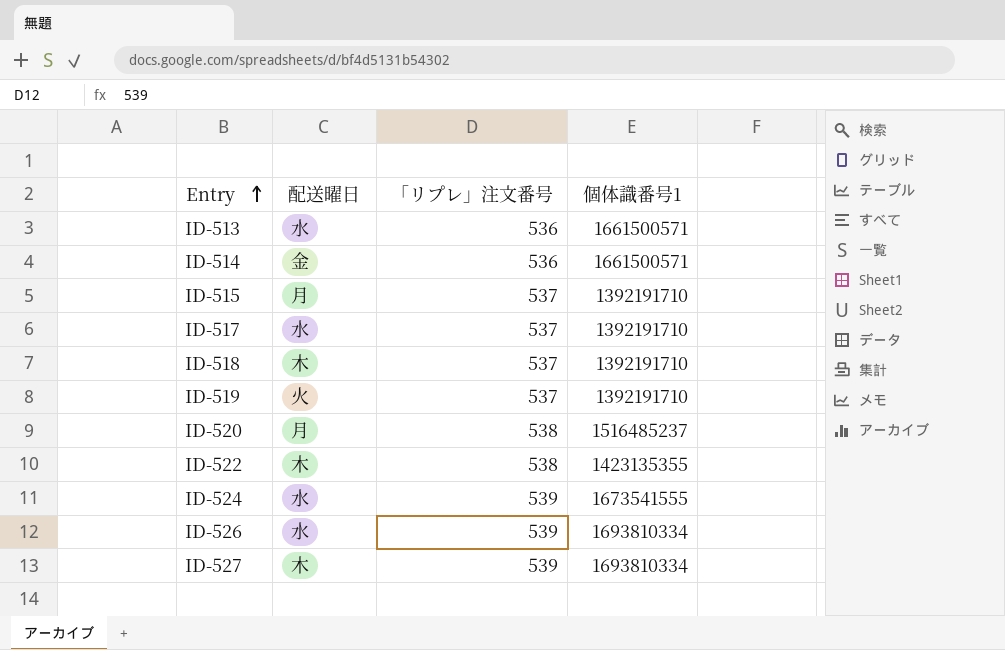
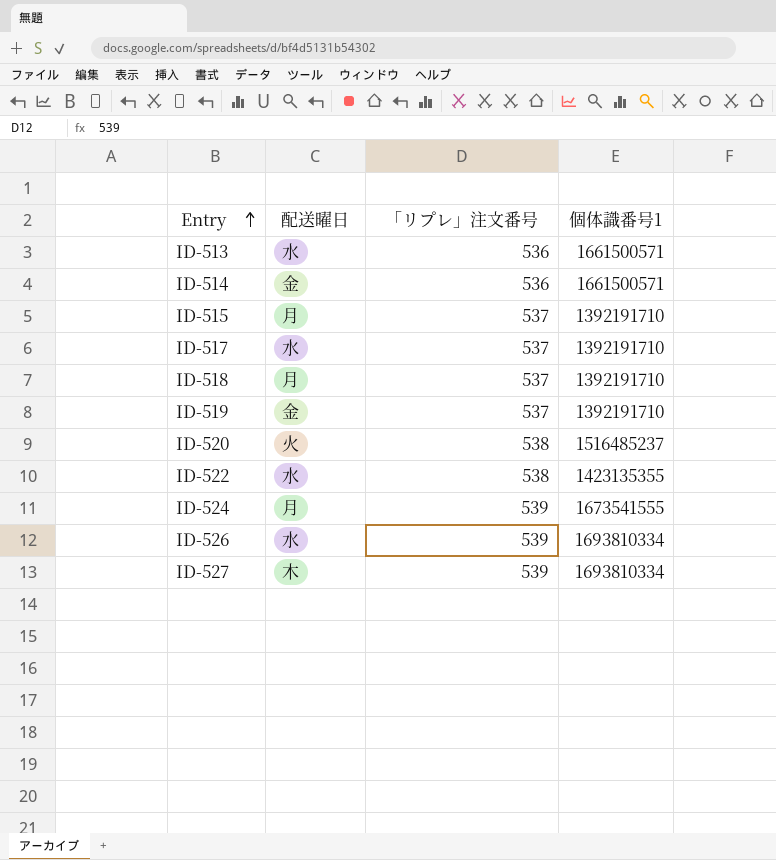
ID-518 | 配送曜日: 木 -> 月
ID-519 | 配送曜日: 火 -> 金
ID-520 | 配送曜日: 月 -> 火
ID-522 | 配送曜日: 木 -> 水
ID-524 | 配送曜日: 水 -> 月

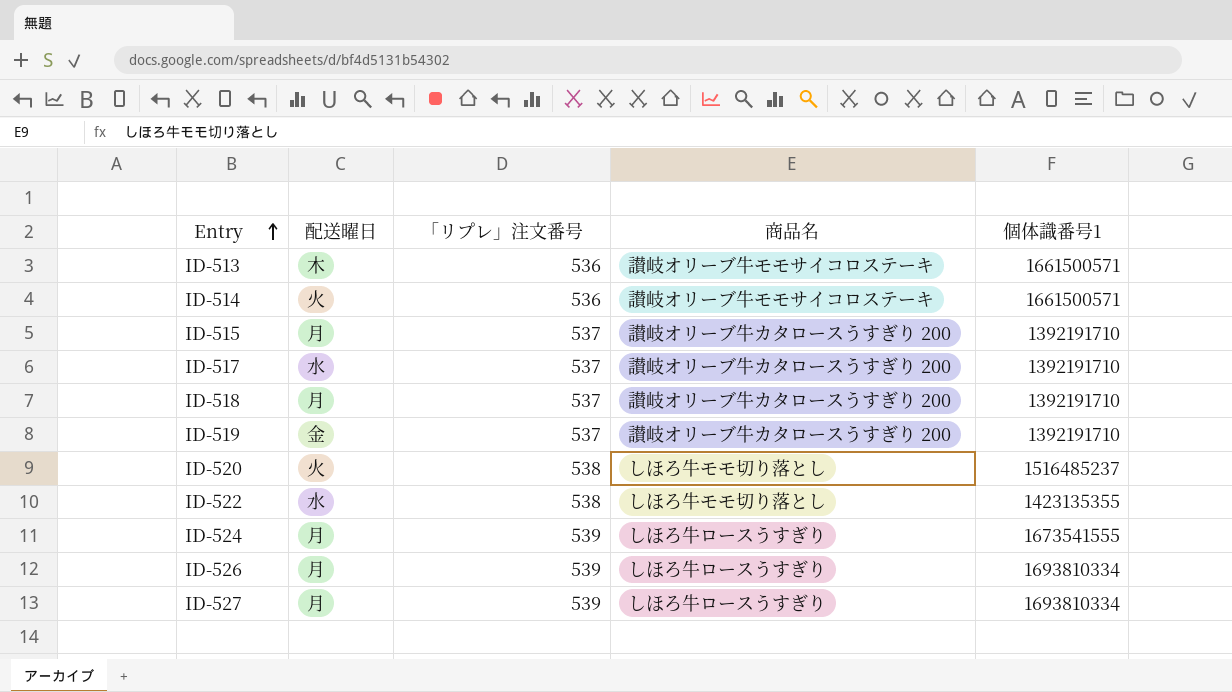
column 商品名 | position: none -> 4
ID-513 | 配送曜日: 水 -> 木
ID-514 | 配送曜日: 金 -> 火
ID-526 | 配送曜日: 水 -> 月
ID-527 | 配送曜日: 木 -> 月

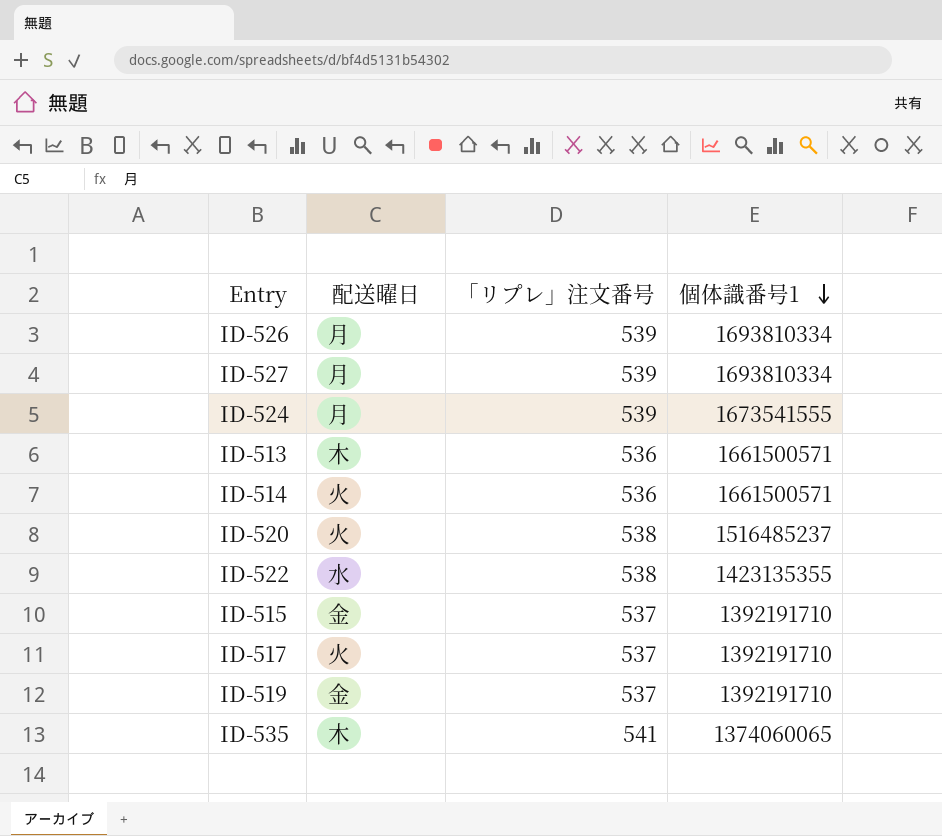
row order: Entry ascending -> 個体識番号1 descending
column 商品名 | position: 4 -> none
row ID-518: 月 | 537 | 讃岐オリーブ牛カタロースうすぎり 200 | 1392191710 -> none
ID-515 | 配送曜日: 月 -> 金
ID-517 | 配送曜日: 水 -> 火
row ID-535: none -> 木 | 541 | 1374060065

